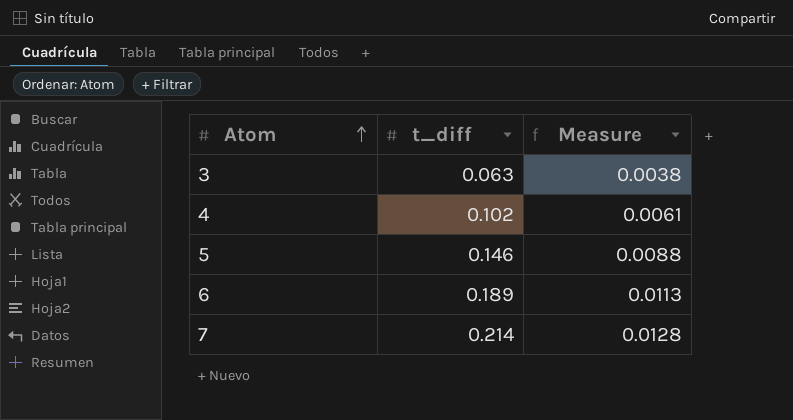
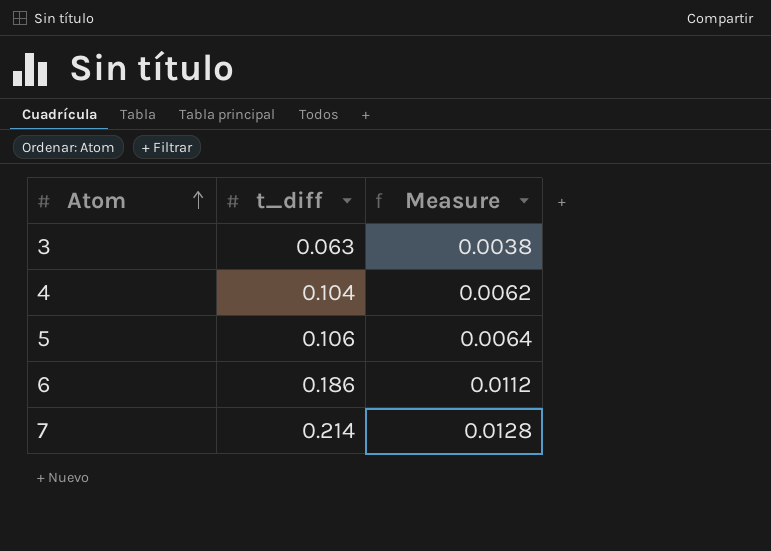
4 | t_diff: 0.102 -> 0.104
4 | Measure: 0.0061 -> 0.0062
5 | t_diff: 0.146 -> 0.106
5 | Measure: 0.0088 -> 0.0064
6 | t_diff: 0.189 -> 0.186
6 | Measure: 0.0113 -> 0.0112

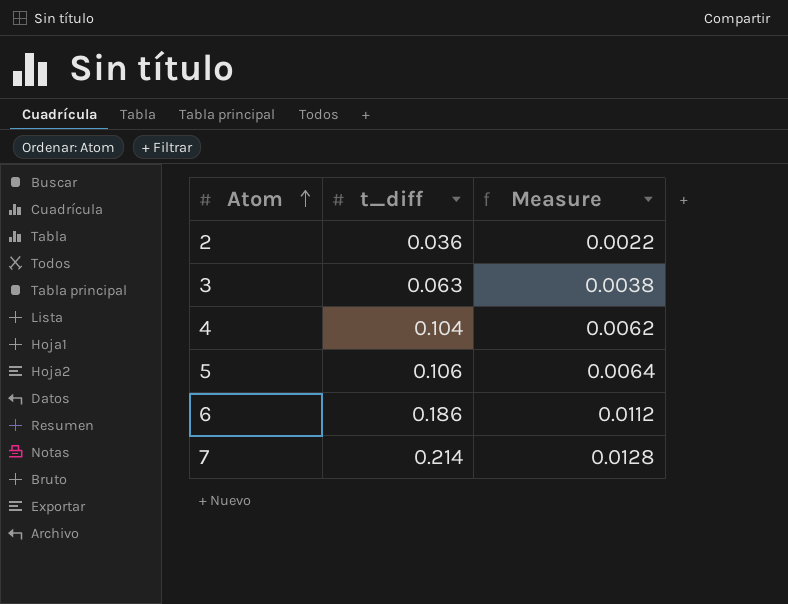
row 2: none -> 0.036 | 0.0022

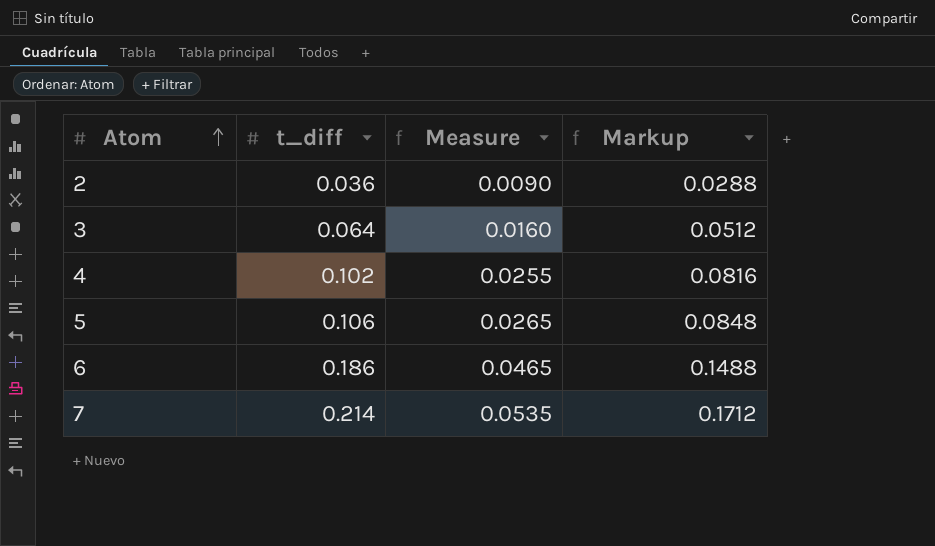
column Measure | formula: [t_diff] * 0.06 -> [t_diff] * 0.25
column Markup | formula: none -> [t_diff] * 0.8
3 | t_diff: 0.063 -> 0.064
4 | t_diff: 0.104 -> 0.102

